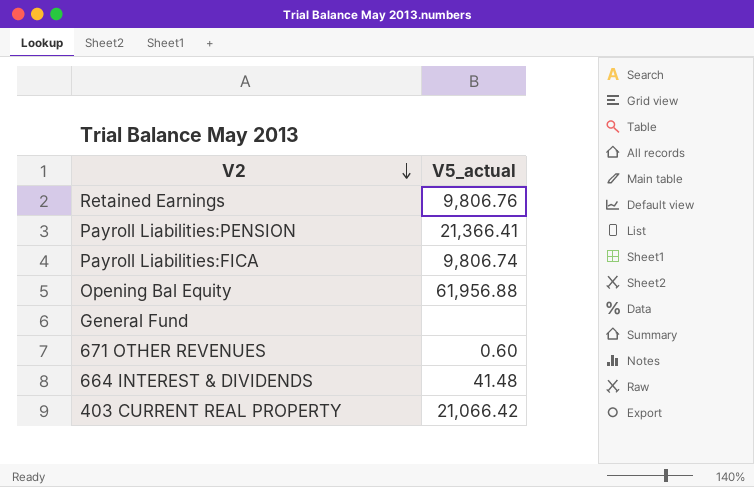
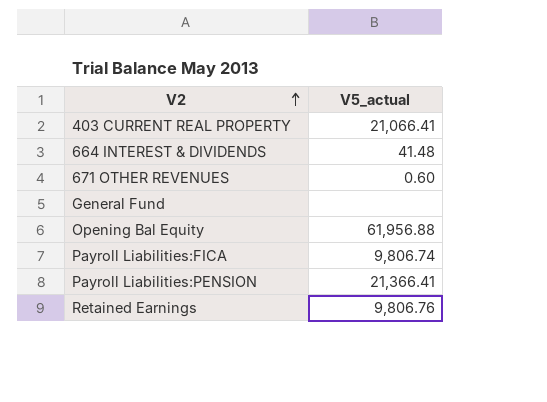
row order: V2 descending -> V2 ascending
403 CURRENT REAL PROPERTY | V5_actual: 21,066.42 -> 21,066.41

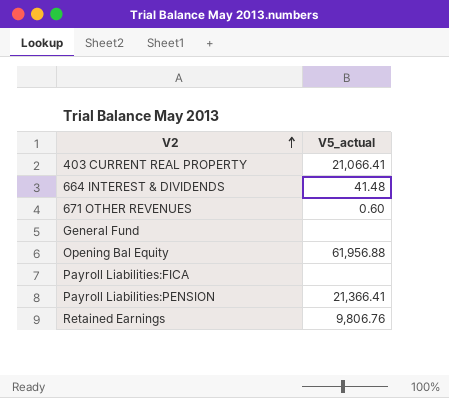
Payroll Liabilities:FICA | V5_actual: 9,806.74 -> none

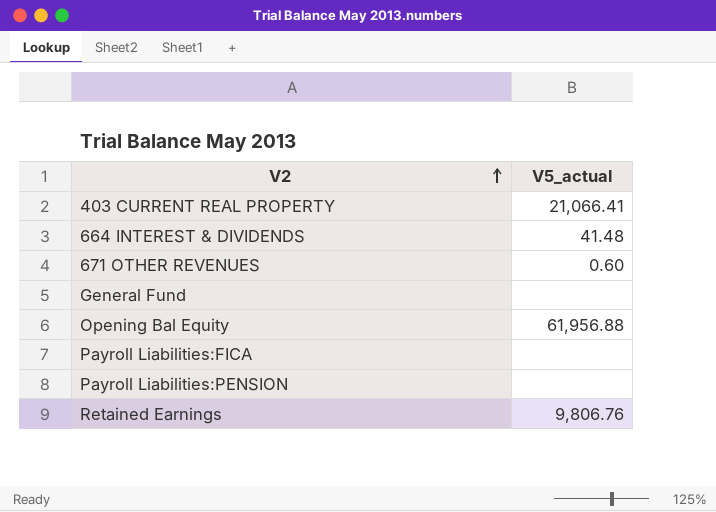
Payroll Liabilities:PENSION | V5_actual: 21,366.41 -> none

